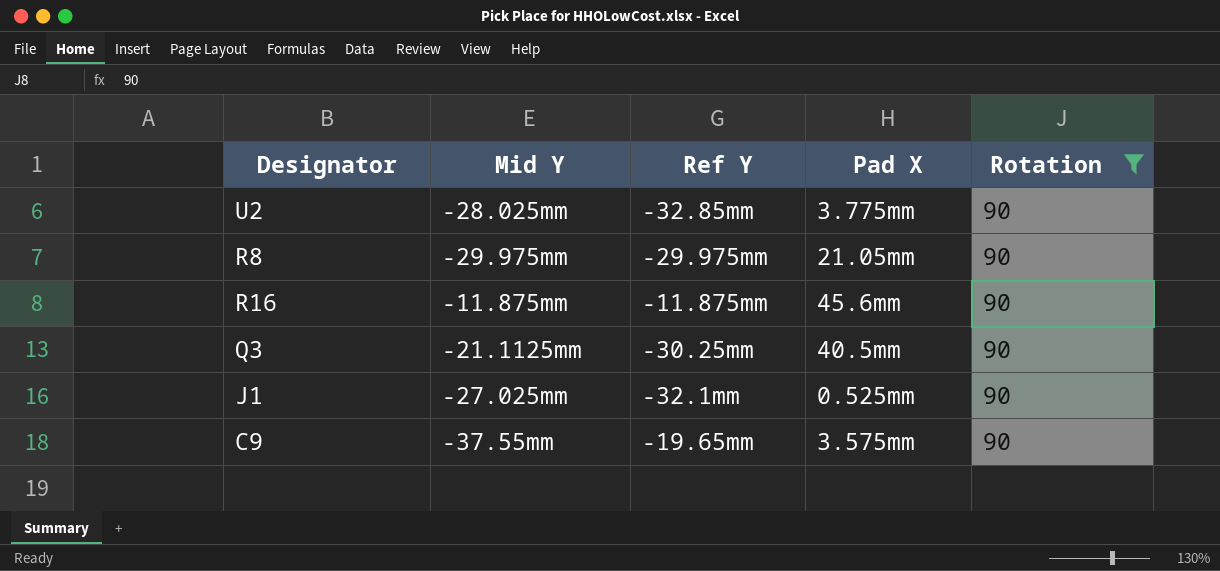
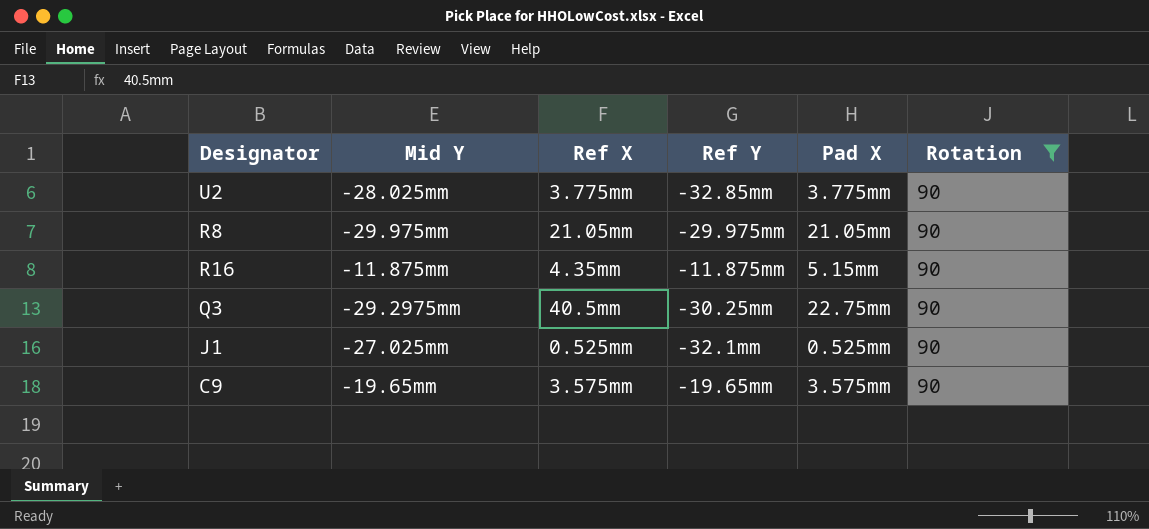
column Ref X | position: none -> 3
R16 | Pad X: 45.6mm -> 5.15mm
Q3 | Mid Y: -21.1125mm -> -29.2975mm
Q3 | Pad X: 40.5mm -> 22.75mm
C9 | Mid Y: -37.55mm -> -19.65mm

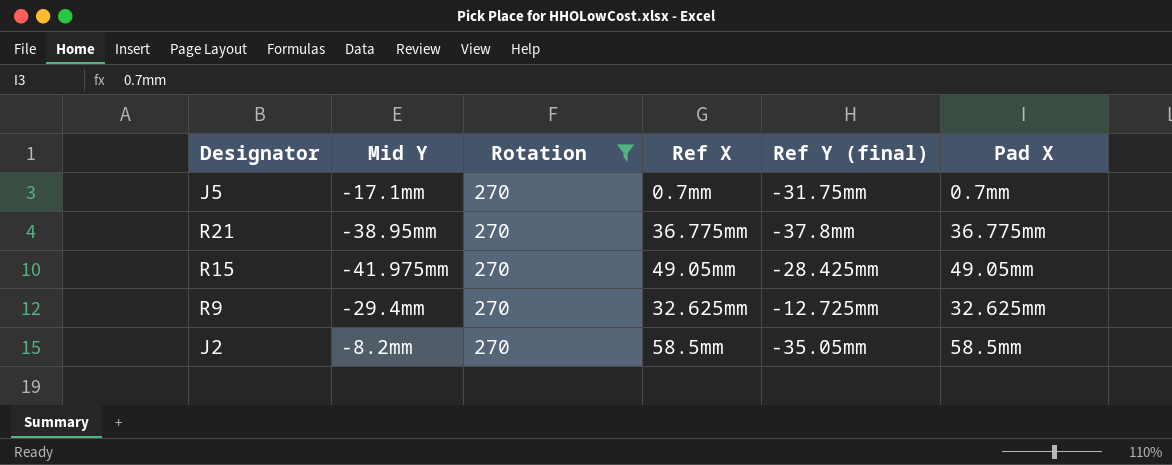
filter: Rotation = 90 -> Rotation = 270
column Rotation | position: 6 -> 3
column name: Ref Y -> Ref Y (final)

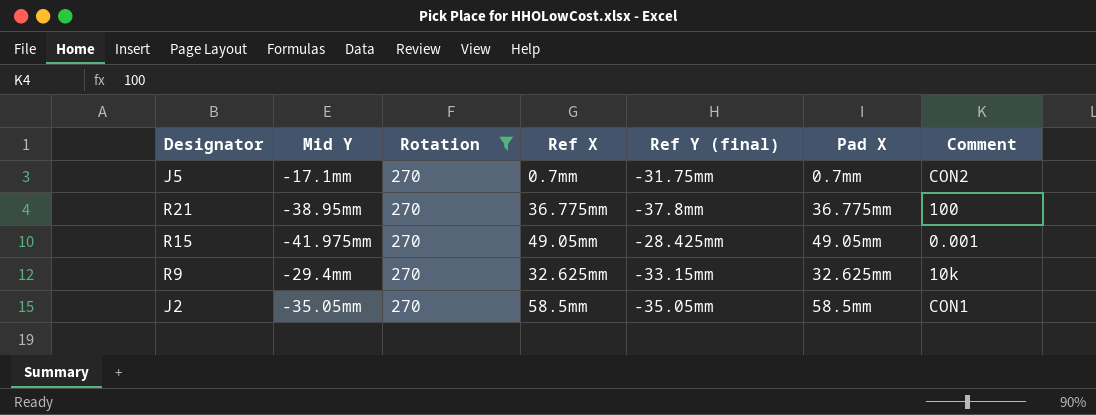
column Comment | position: none -> 7
R9 | Ref Y (final): -12.725mm -> -33.15mm
J2 | Mid Y: -8.2mm -> -35.05mm

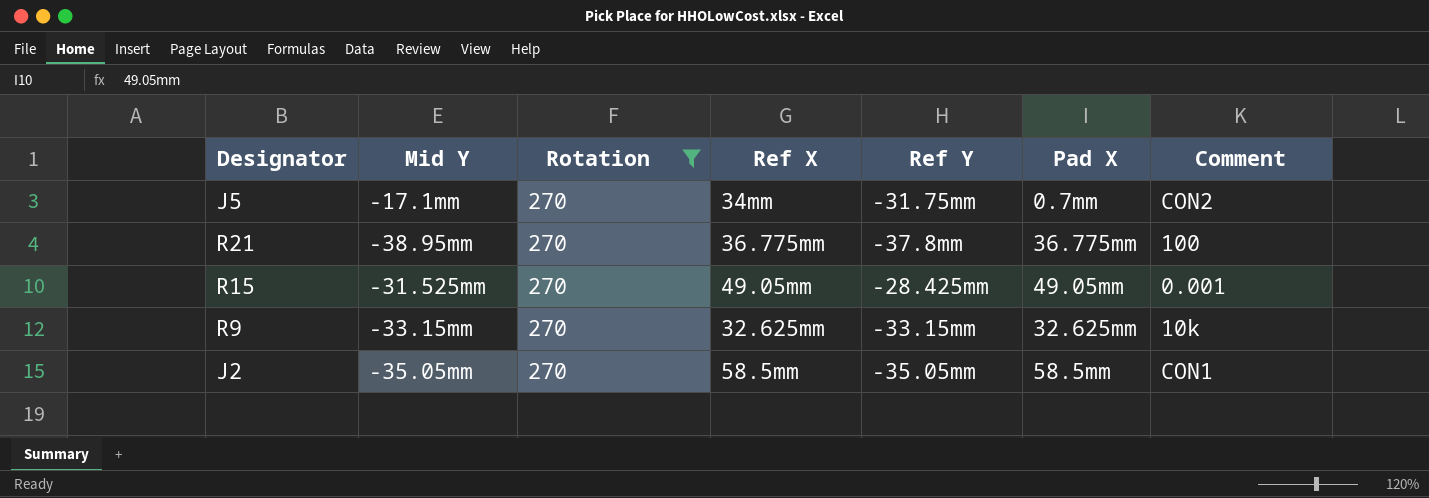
column name: Ref Y (final) -> Ref Y
J5 | Ref X: 0.7mm -> 34mm
R15 | Mid Y: -41.975mm -> -31.525mm
R9 | Mid Y: -29.4mm -> -33.15mm

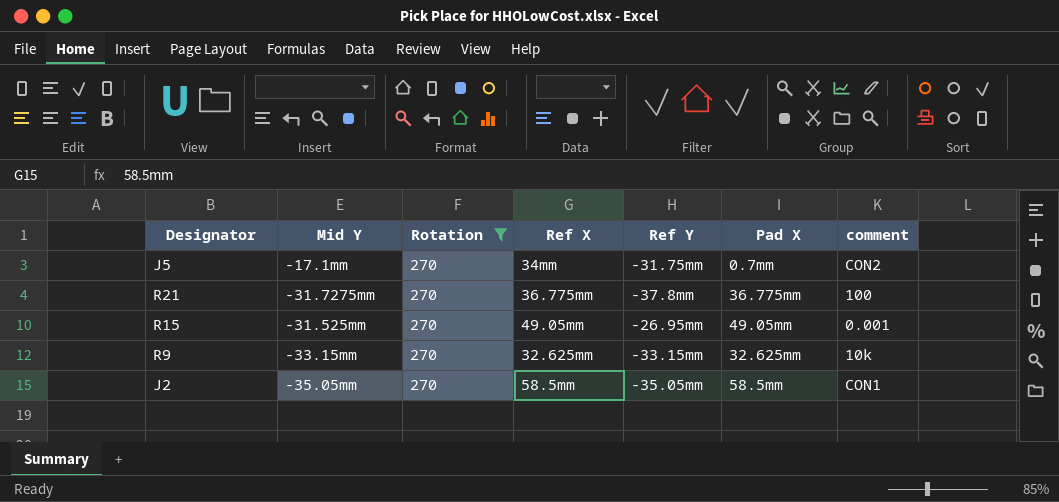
column name: Comment -> comment
R21 | Mid Y: -38.95mm -> -31.7275mm
R15 | Ref Y: -28.425mm -> -26.95mm

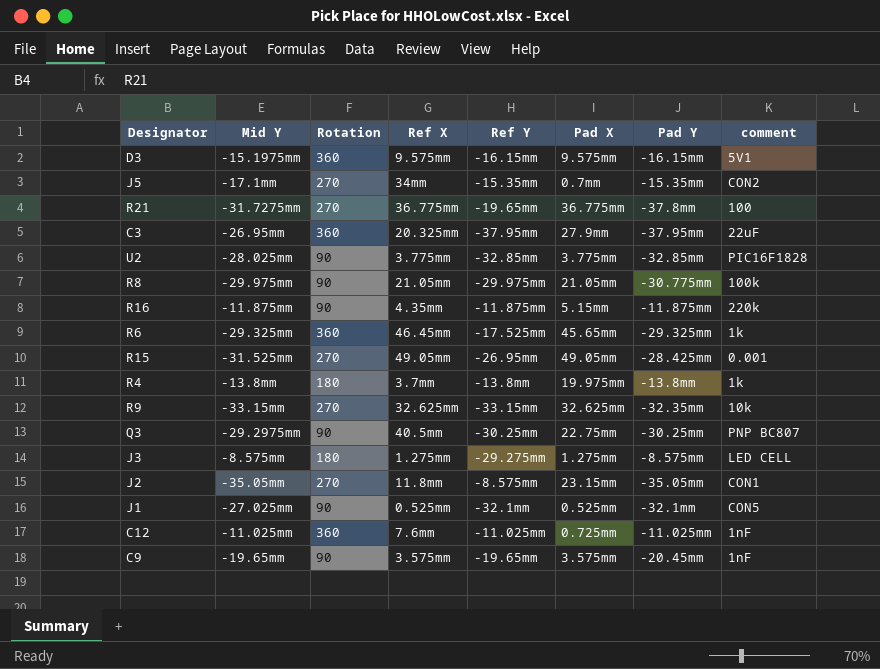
filter: Rotation = 270 -> none
column Pad Y | position: none -> 7
J5 | Ref Y: -31.75mm -> -15.35mm
R21 | Ref Y: -37.8mm -> -19.65mm
J2 | Ref X: 58.5mm -> 11.8mm
J2 | Ref Y: -35.05mm -> -8.575mm
J2 | Pad X: 58.5mm -> 23.15mm

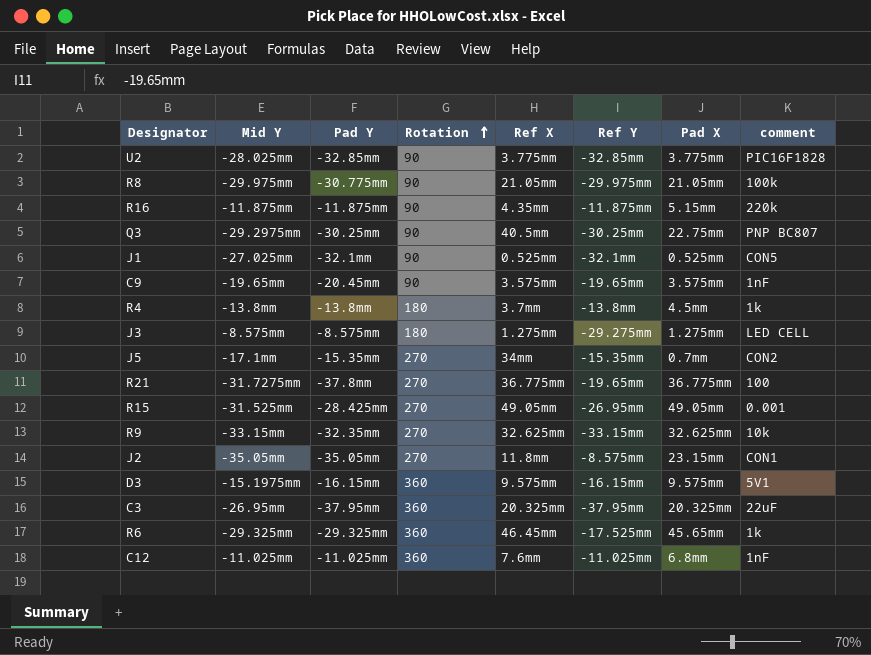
row order: none -> Rotation ascending
column Pad Y | position: 7 -> 3
R4 | Pad X: 19.975mm -> 4.5mm
C3 | Pad X: 27.9mm -> 20.325mm
C12 | Pad X: 0.725mm -> 6.8mm

